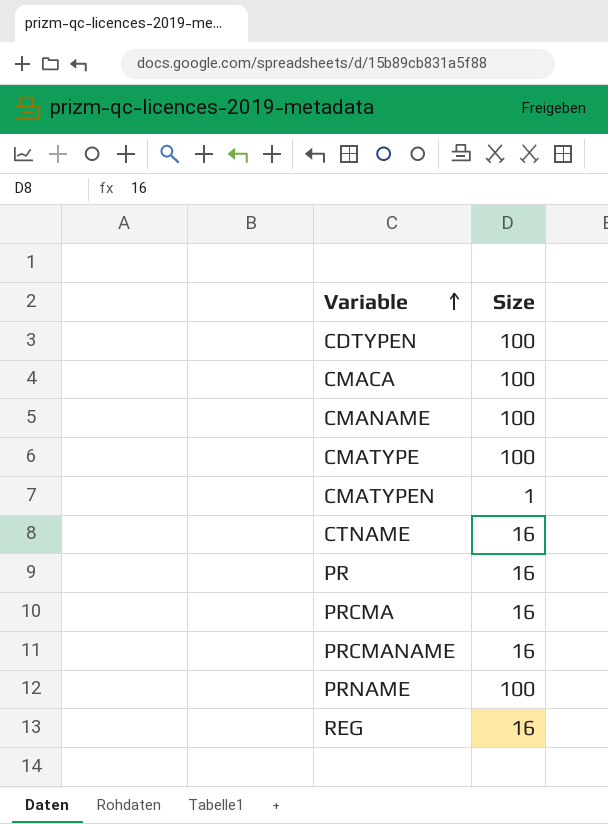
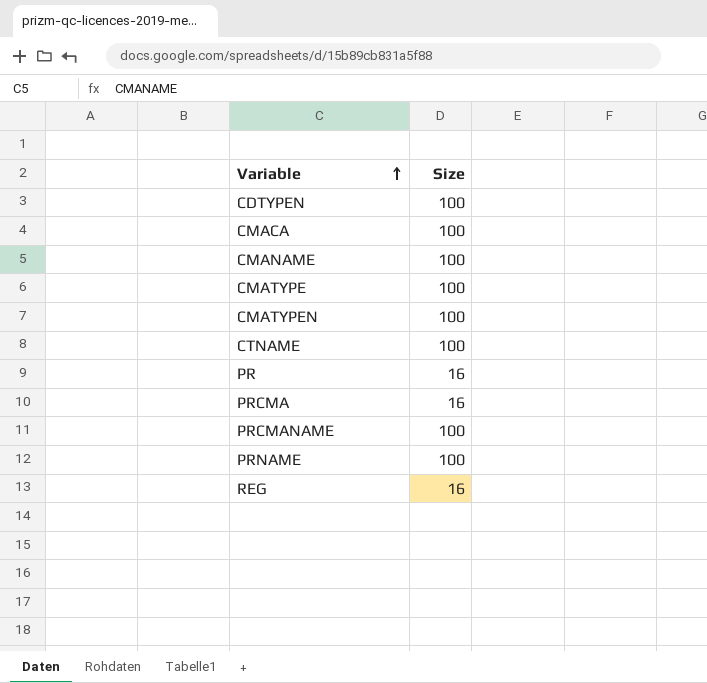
CMATYPEN | Size: 1 -> 100
CTNAME | Size: 16 -> 100
PRCMANAME | Size: 16 -> 100

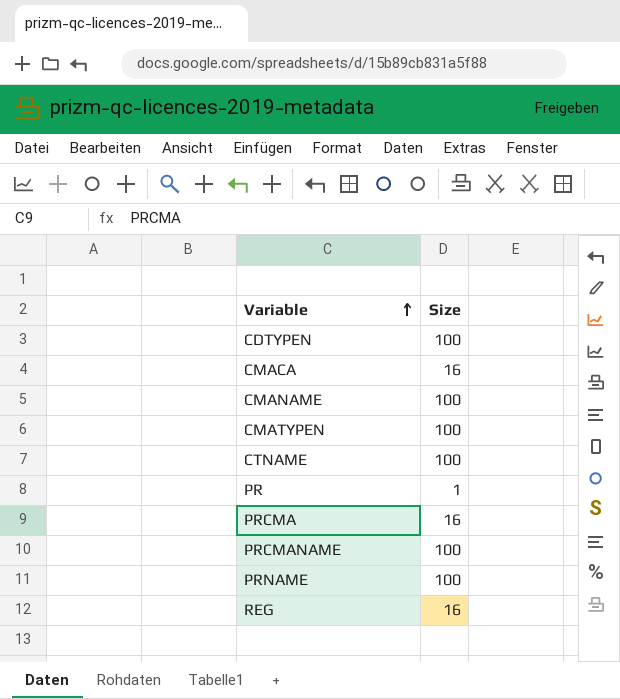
row CMATYPE: 100 -> none
CMACA | Size: 100 -> 16
PR | Size: 16 -> 1

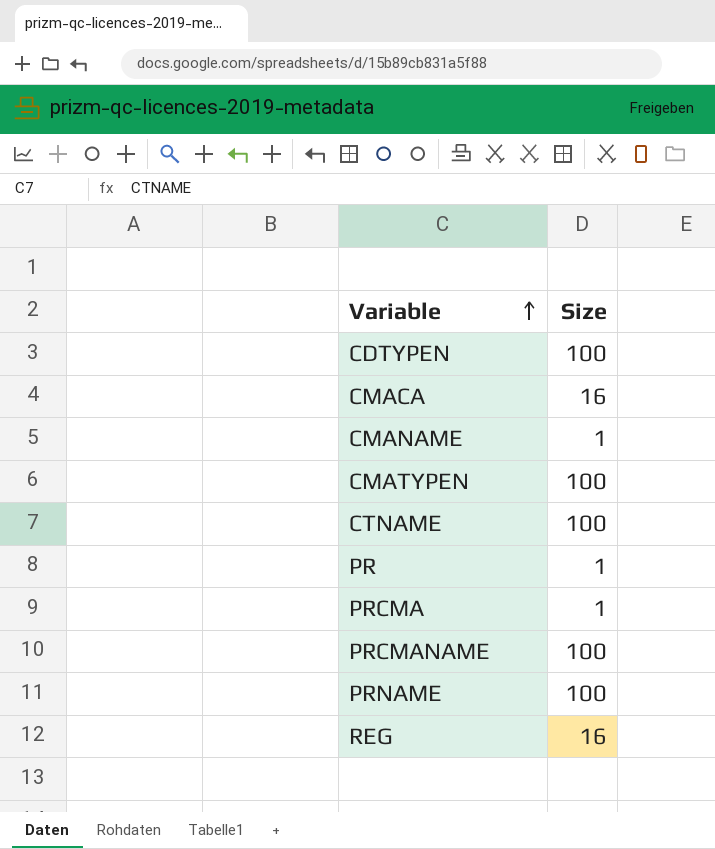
CMANAME | Size: 100 -> 1
PRCMA | Size: 16 -> 1

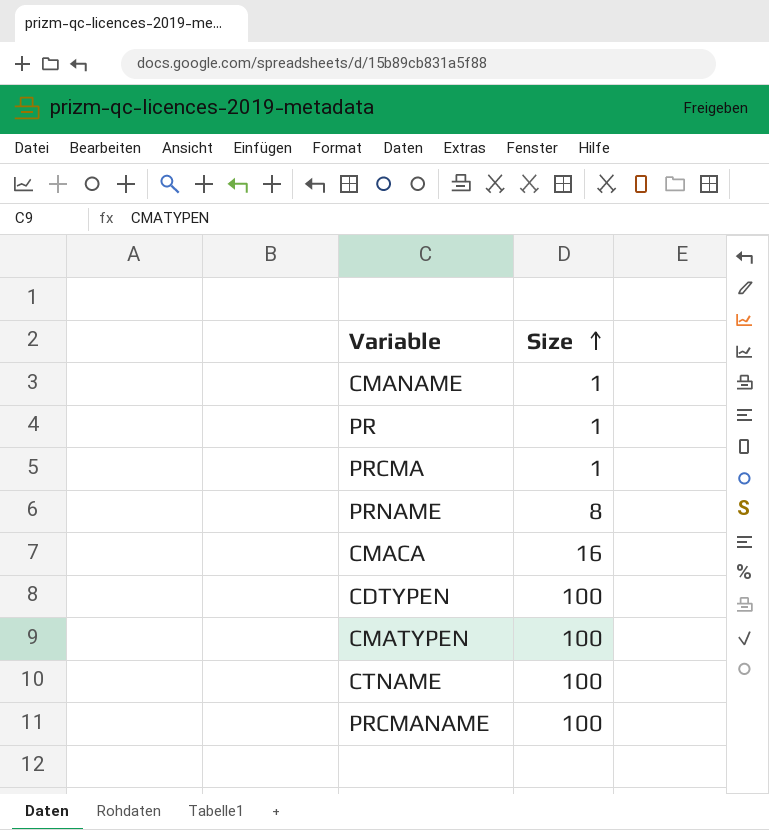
row order: Variable ascending -> Size ascending
row REG: 16 -> none
PRNAME | Size: 100 -> 8

